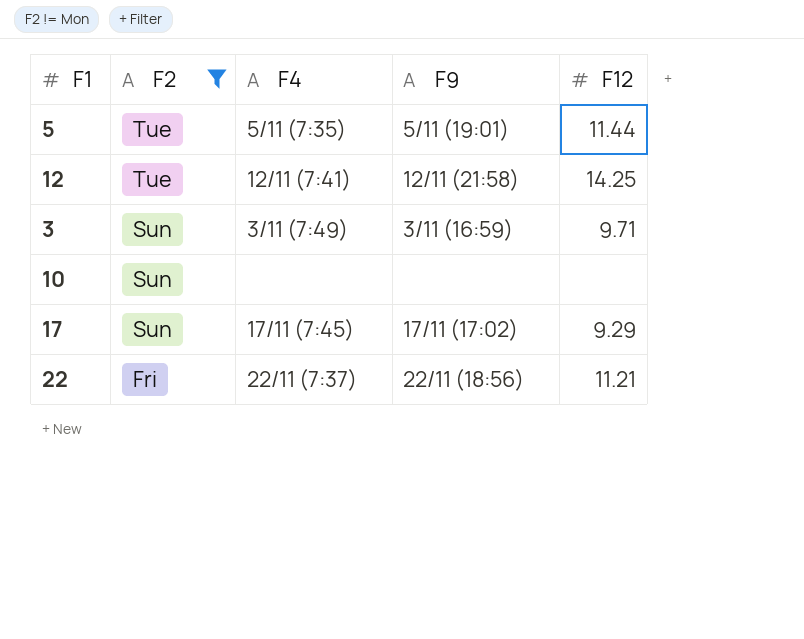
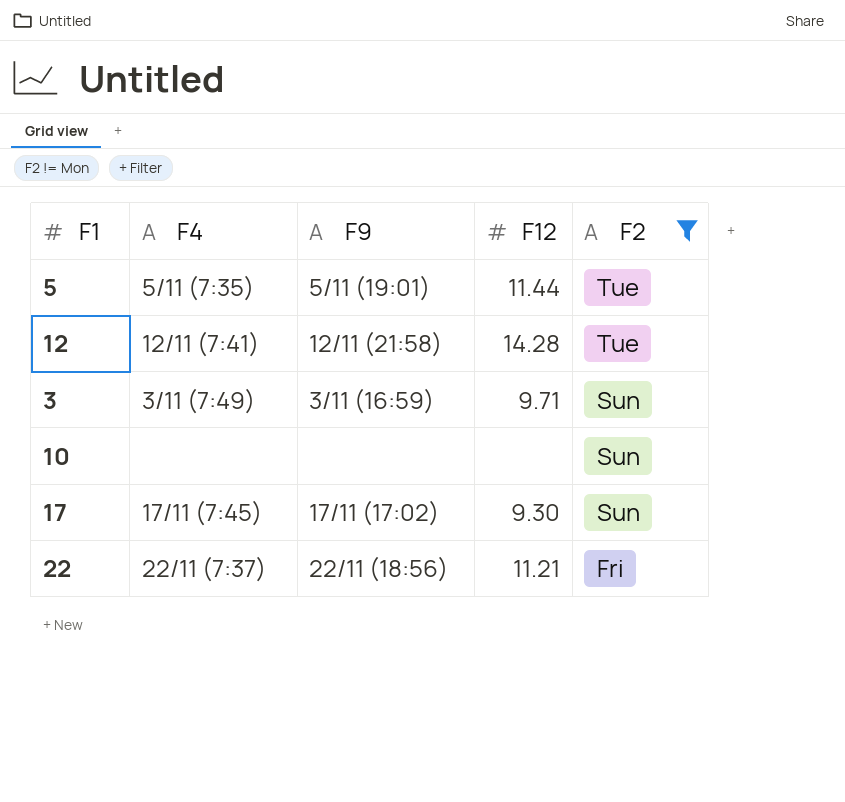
column F2 | position: 2 -> 5
12 | F12: 14.25 -> 14.28
17 | F12: 9.29 -> 9.30

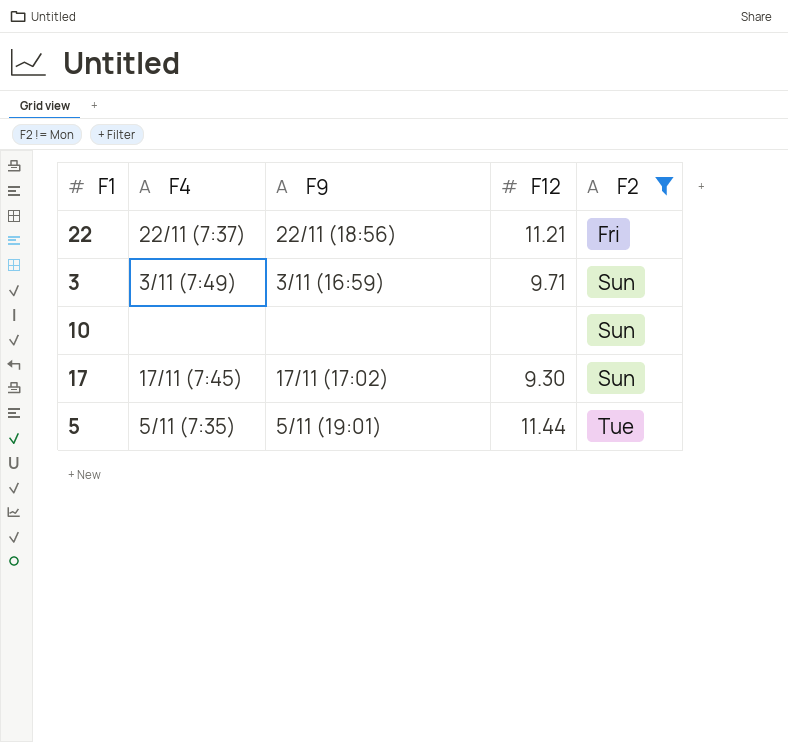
row order: F2 descending -> F2 ascending
row 12: 12/11 (7:41) | 12/11 (21:58) | 14.28 | Tue -> none

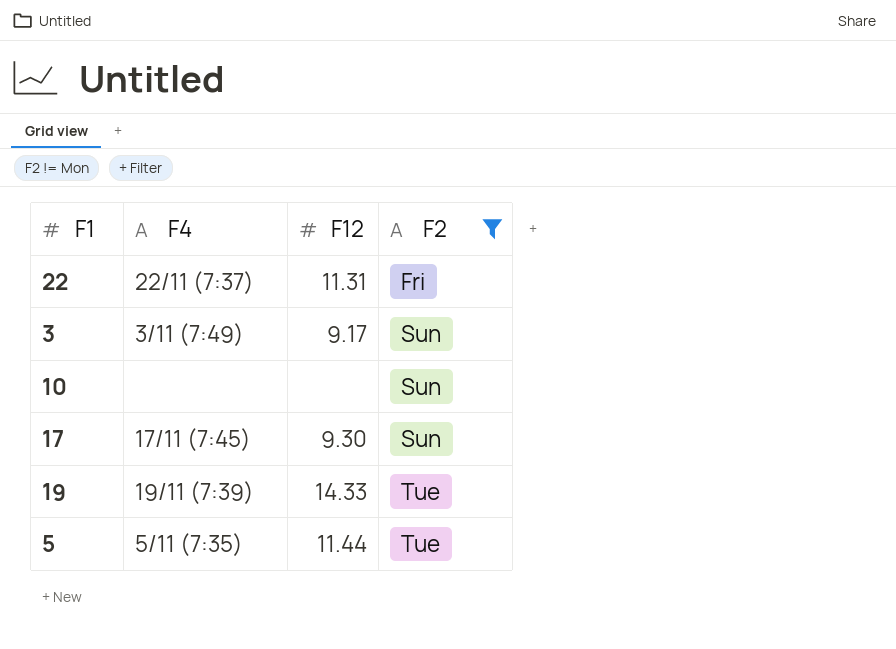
column F9 | position: 3 -> none
22 | F12: 11.21 -> 11.31
3 | F12: 9.71 -> 9.17
row 19: none -> 19/11 (7:39) | 14.33 | Tue

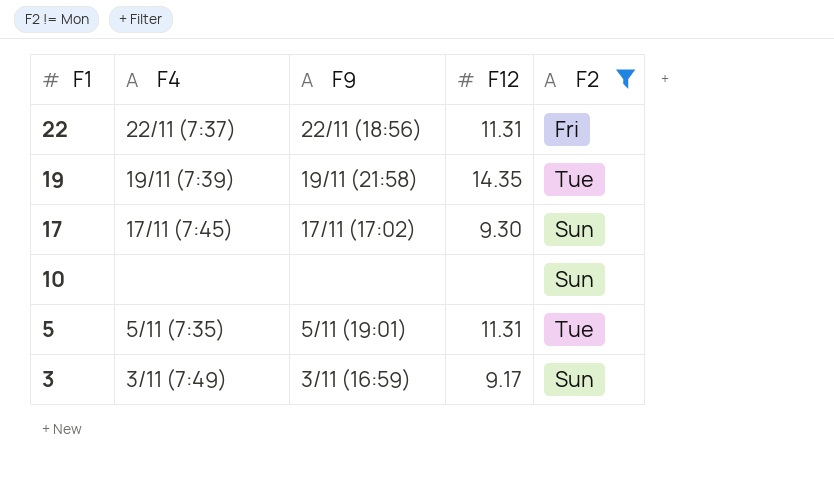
row order: F2 ascending -> F1 descending
column F9 | position: none -> 3
19 | F12: 14.33 -> 14.35
5 | F12: 11.44 -> 11.31

